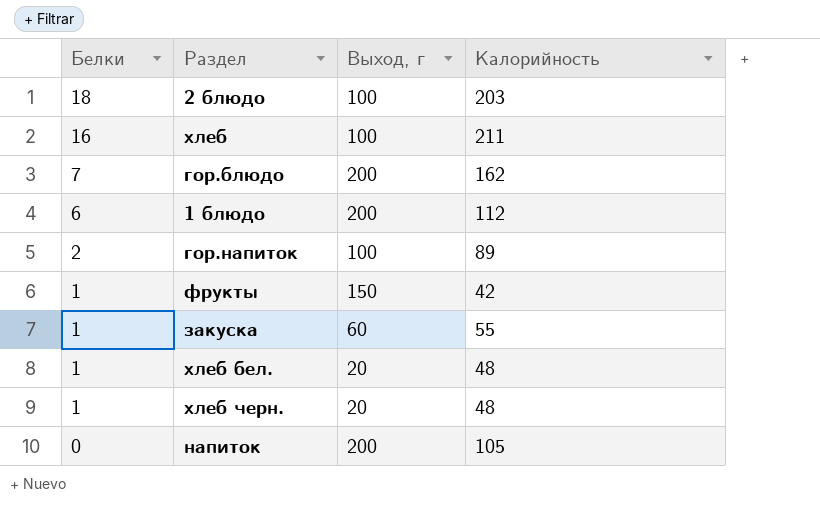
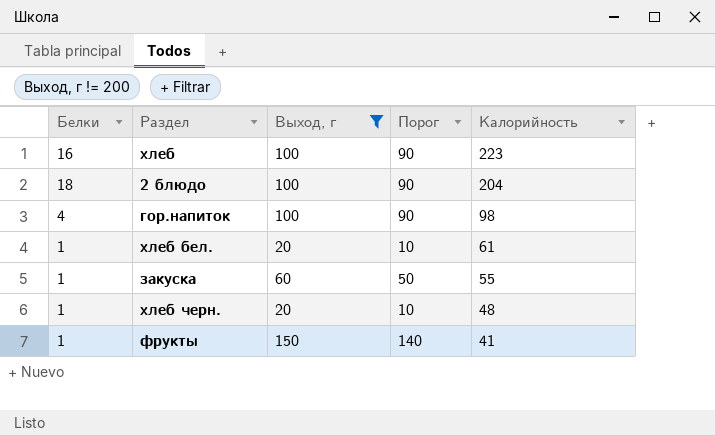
filter: none -> Выход, г != 200
row order: Белки descending -> Калорийность descending
column Порог | formula: none -> [Выход, г] - 10
хлеб | Калорийность: 211 -> 223
2 блюдо | Калорийность: 203 -> 204
гор.напиток | Белки: 2 -> 4
гор.напиток | Калорийность: 89 -> 98
хлеб бел. | Калорийность: 48 -> 61
фрукты | Калорийность: 42 -> 41

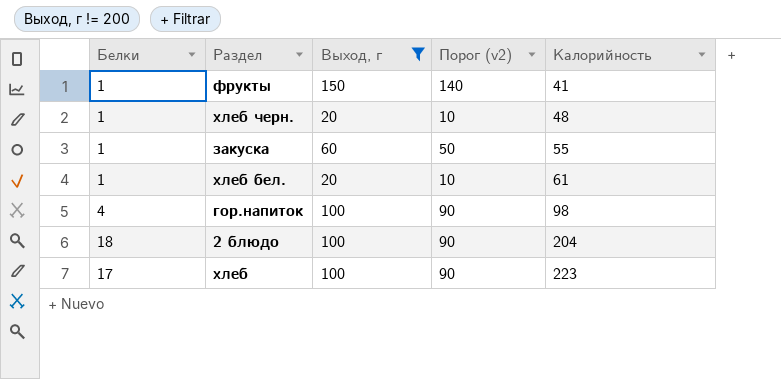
row order: Калорийность descending -> Калорийность ascending
column name: Порог -> Порог (v2)
хлеб | Белки: 16 -> 17

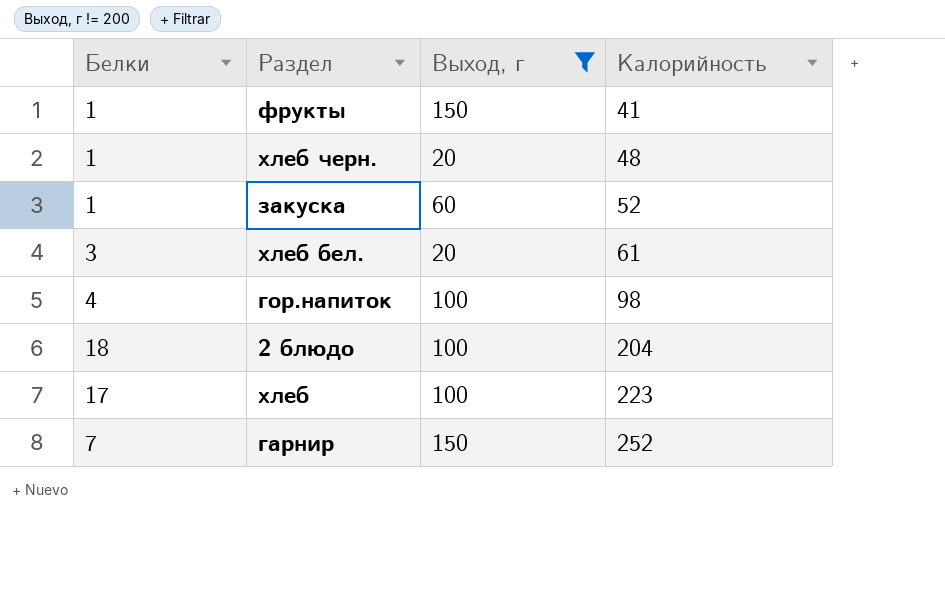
column Порог (v2) | formula: [Выход, г] - 10 -> none
закуска | Калорийность: 55 -> 52
хлеб бел. | Белки: 1 -> 3
row гарнир: none -> 7 | 150 | 252

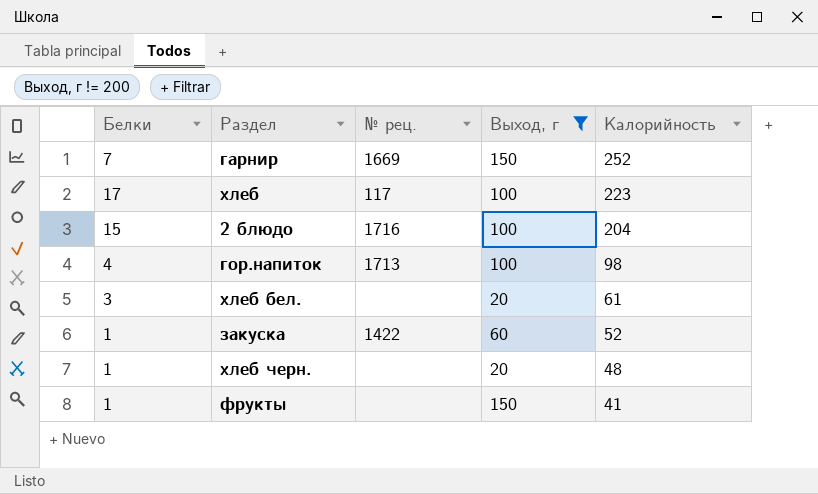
row order: Калорийность ascending -> Калорийность descending
column № рец. | position: none -> 3
2 блюдо | Белки: 18 -> 15

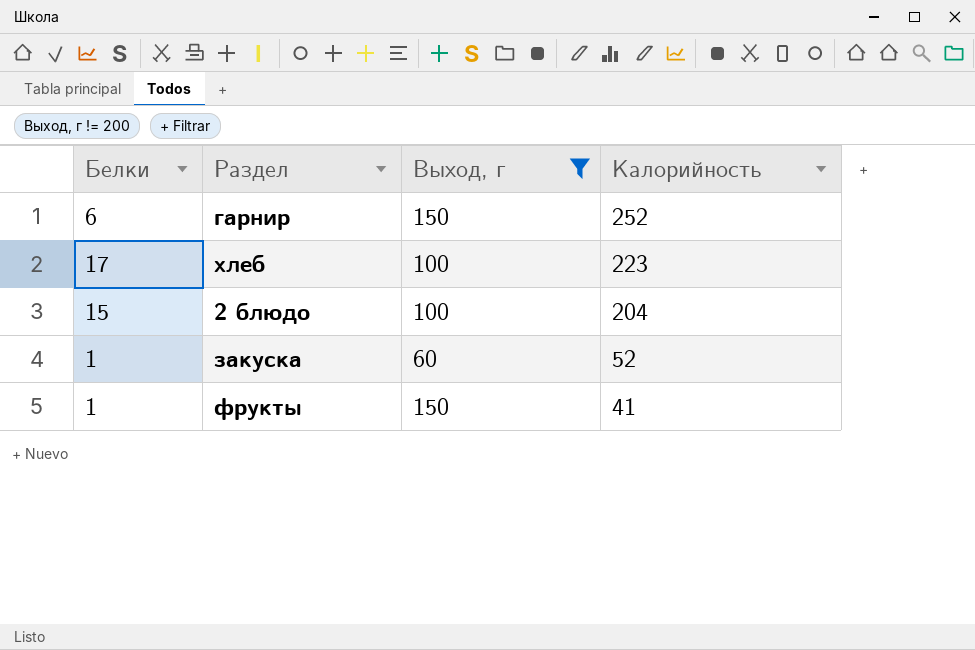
column № рец. | position: 3 -> none
row гор.напиток: 4 | 1713 | 100 | 98 -> none
row хлеб бел.: 3 | none | 20 | 61 -> none
row хлеб черн.: 1 | none | 20 | 48 -> none
гарнир | Белки: 7 -> 6

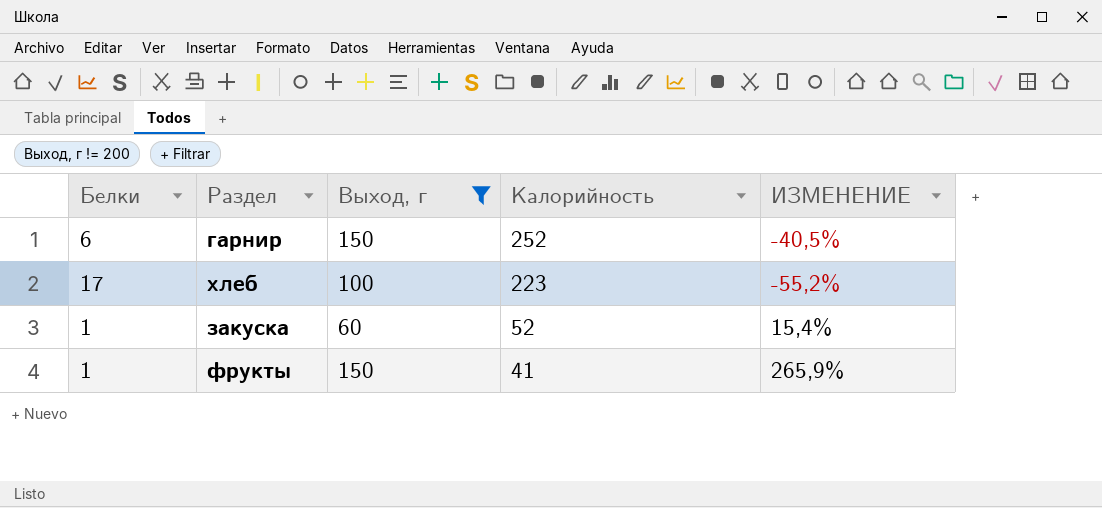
column ИЗМЕНЕНИЕ | formula: none -> ([Выход, г] - [Калорийность]) / [Калорийность]
row 2 блюдо: 15 | 100 | 204 -> none

